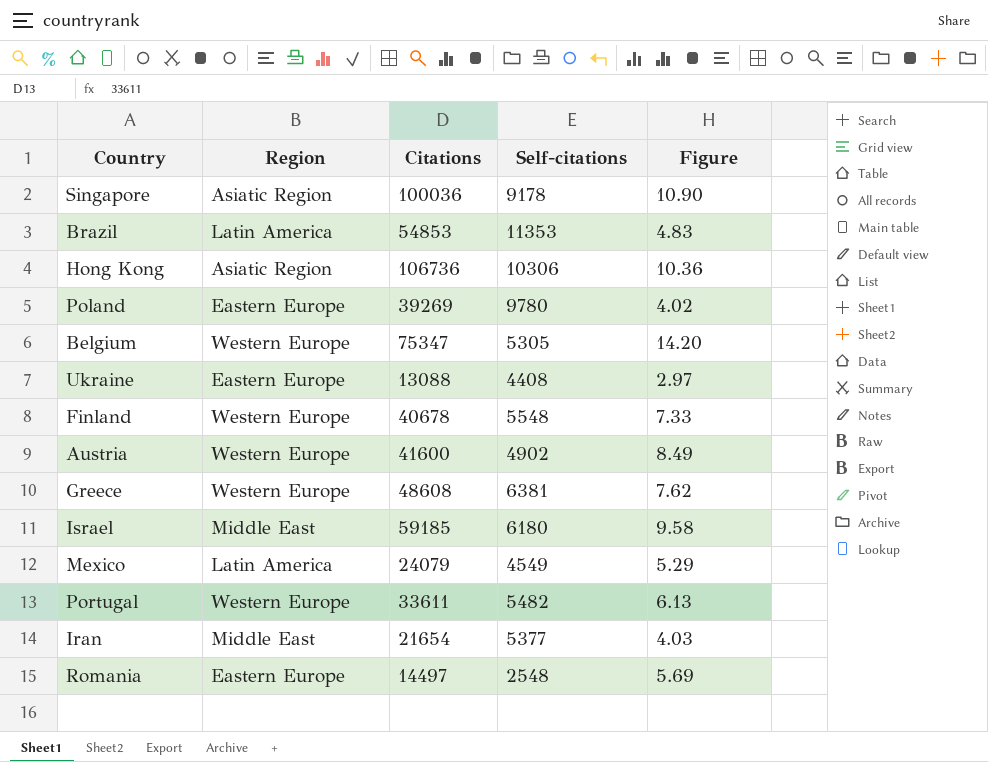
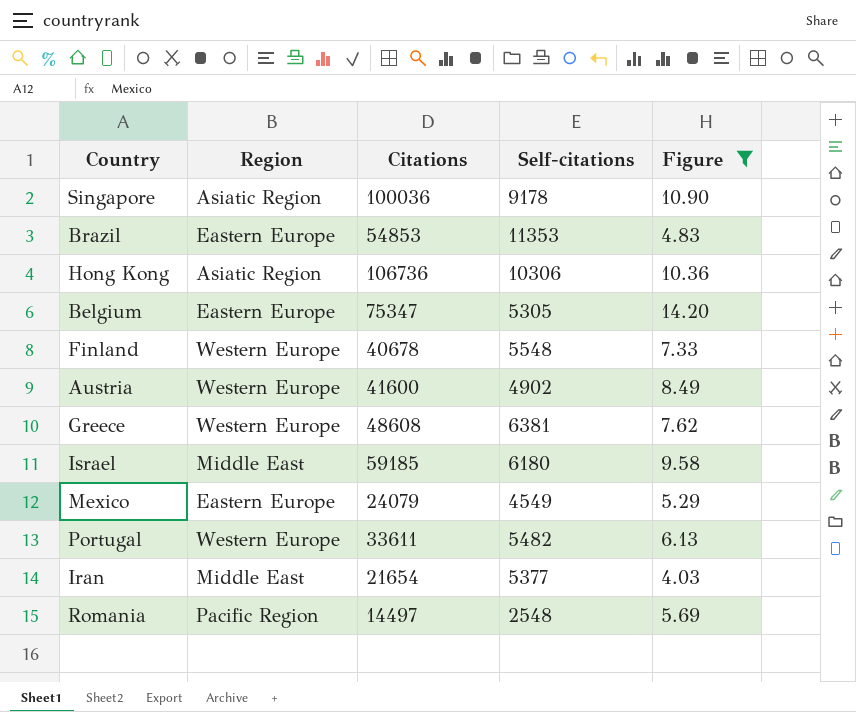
filter: none -> Figure >= 4.03
Brazil | Region: Latin America -> Eastern Europe
Belgium | Region: Western Europe -> Eastern Europe
Mexico | Region: Latin America -> Eastern Europe
Romania | Region: Eastern Europe -> Pacific Region

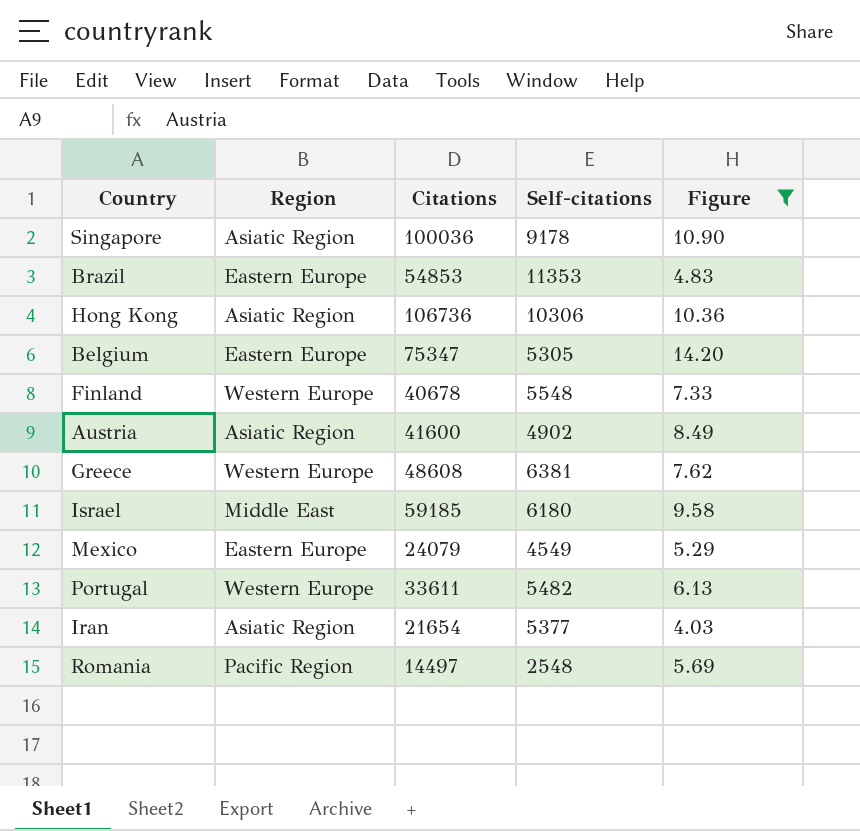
Austria | Region: Western Europe -> Asiatic Region
Iran | Region: Middle East -> Asiatic Region

